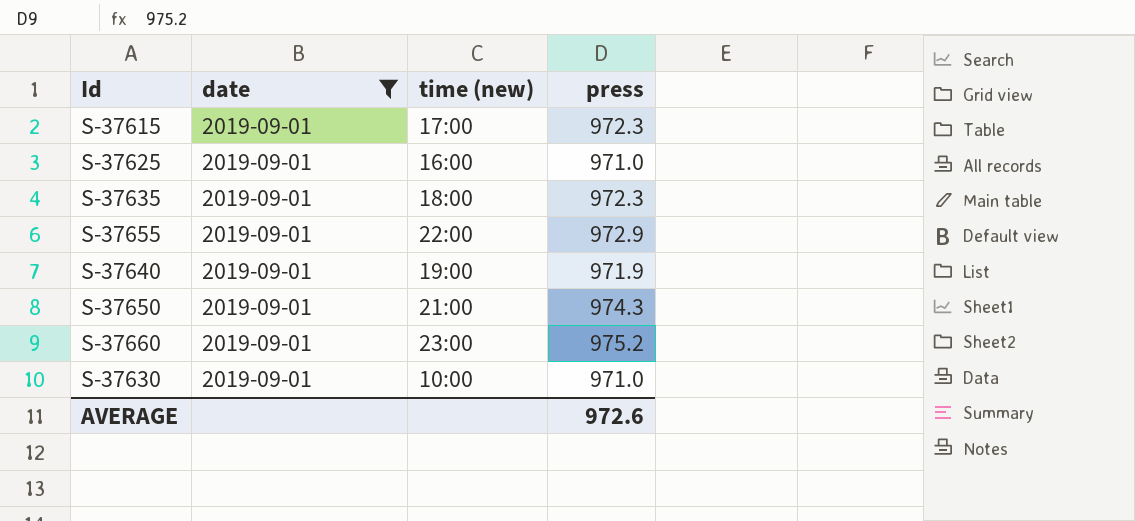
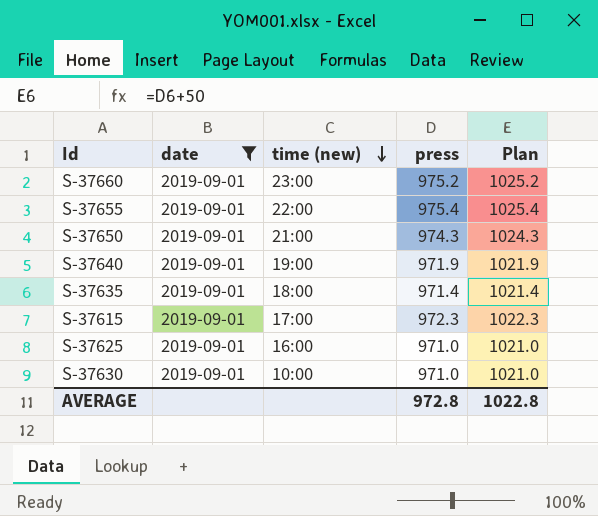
row order: none -> time (new) descending
column Plan | formula: none -> [press] + 50
S-37655 | press: 972.9 -> 975.4
S-37635 | press: 972.3 -> 971.4
AVERAGE | press: 972.6 -> 972.8

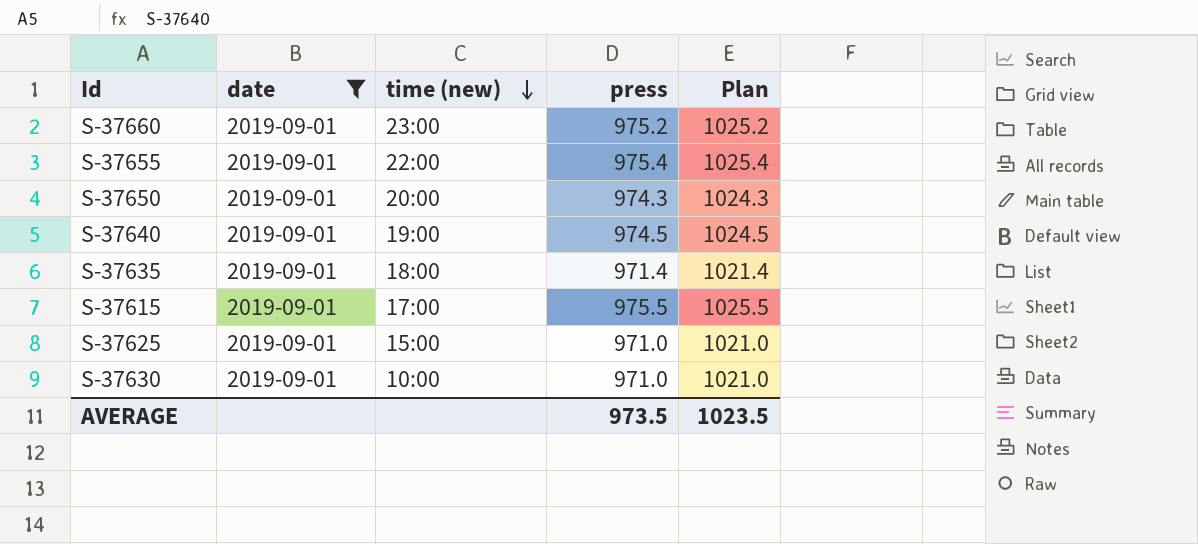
S-37650 | time (new): 21:00 -> 20:00
S-37640 | press: 971.9 -> 974.5
S-37640 | Plan: 1021.9 -> 1024.5
S-37615 | press: 972.3 -> 975.5
S-37615 | Plan: 1022.3 -> 1025.5
S-37625 | time (new): 16:00 -> 15:00
AVERAGE | press: 972.8 -> 973.5
AVERAGE | Plan: 1022.8 -> 1023.5

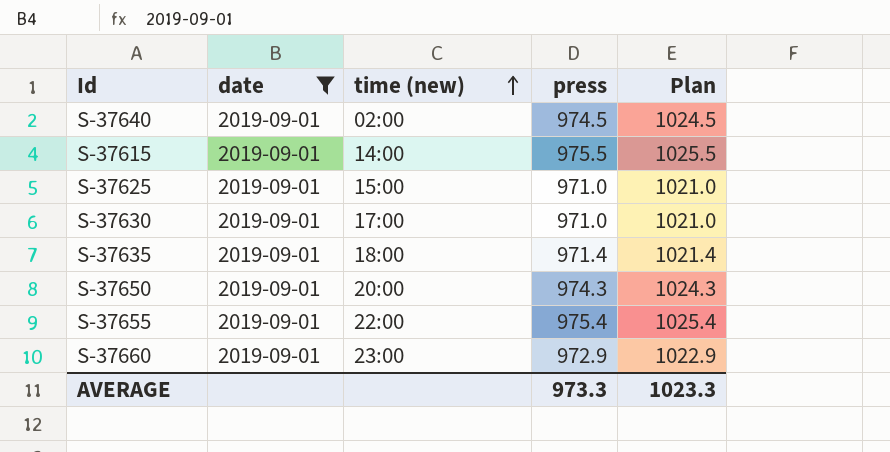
row order: time (new) descending -> time (new) ascending
S-37640 | time (new): 19:00 -> 02:00
S-37615 | time (new): 17:00 -> 14:00
S-37630 | time (new): 10:00 -> 17:00
S-37660 | press: 975.2 -> 972.9
S-37660 | Plan: 1025.2 -> 1022.9
AVERAGE | press: 973.5 -> 973.3
AVERAGE | Plan: 1023.5 -> 1023.3

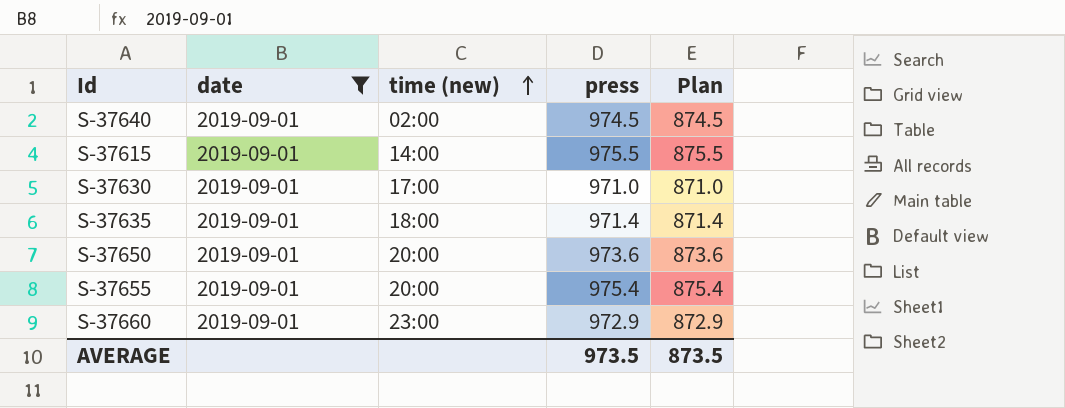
column Plan | formula: [press] + 50 -> [press] - 100
row S-37625: 2019-09-01 | 15:00 | 971.0 | 1021.0 -> none
S-37650 | press: 974.3 -> 973.6
S-37655 | time (new): 22:00 -> 20:00
AVERAGE | press: 973.3 -> 973.5
AVERAGE | Plan: 1023.3 -> 873.5

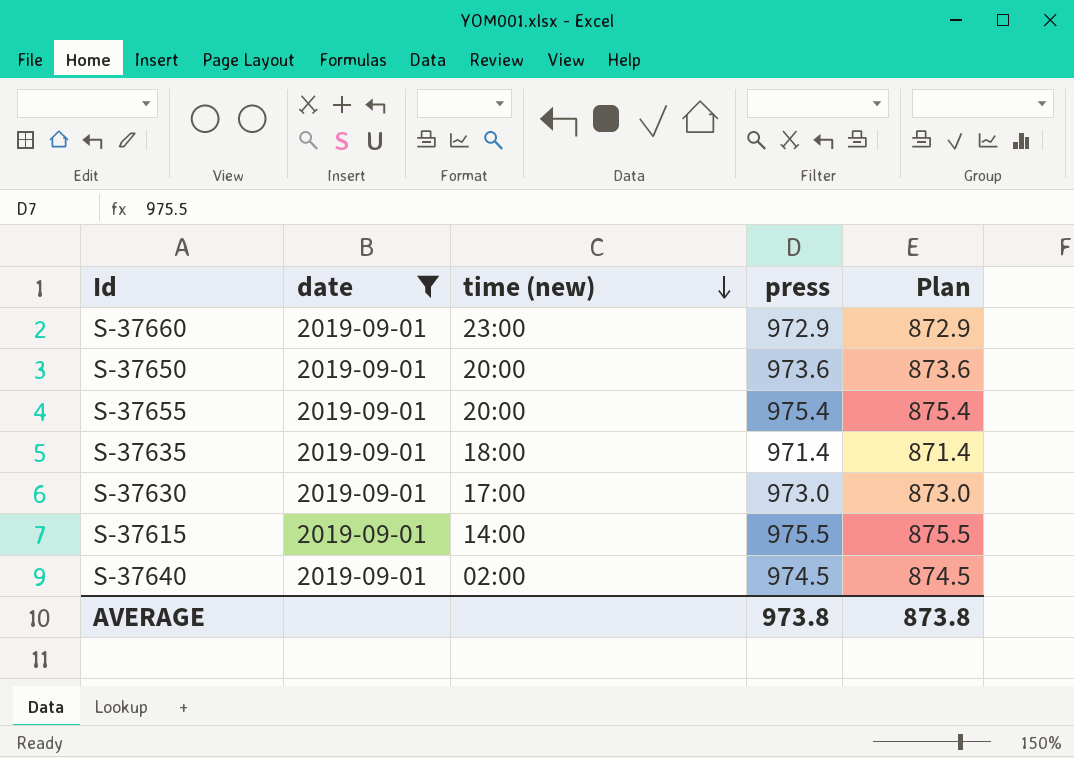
row order: time (new) ascending -> time (new) descending
S-37630 | press: 971.0 -> 973.0
S-37630 | Plan: 871.0 -> 873.0
AVERAGE | press: 973.5 -> 973.8
AVERAGE | Plan: 873.5 -> 873.8

